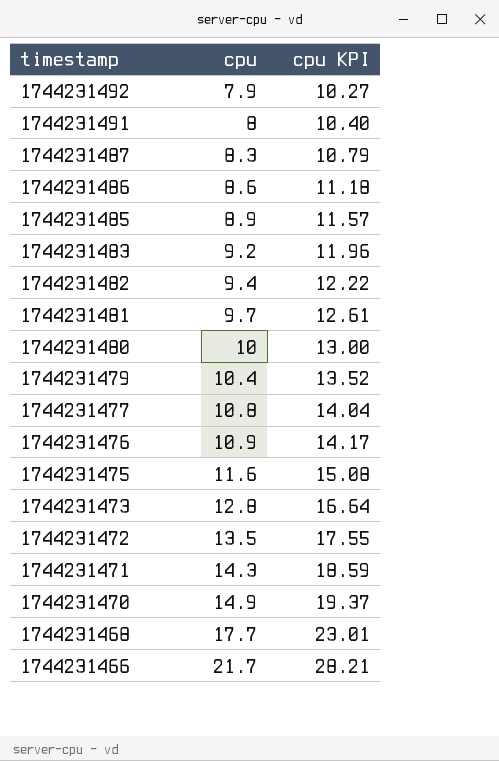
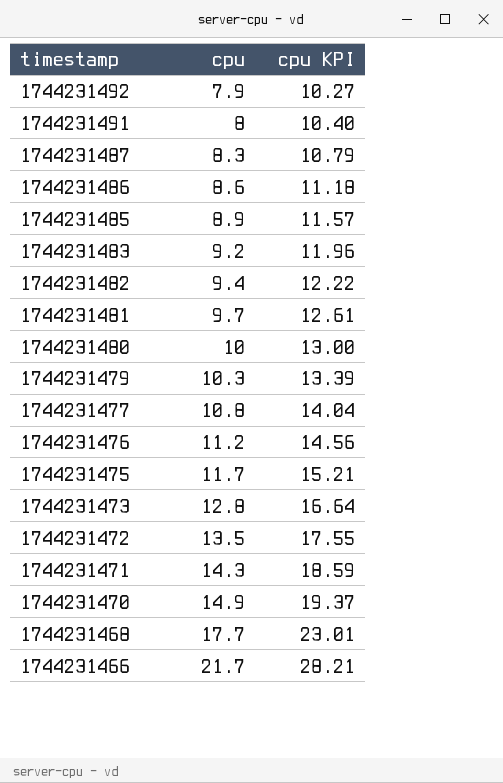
1744231479 | cpu: 10.4 -> 10.3
1744231479 | cpu KPI: 13.52 -> 13.39
1744231476 | cpu: 10.9 -> 11.2
1744231476 | cpu KPI: 14.17 -> 14.56
1744231475 | cpu: 11.6 -> 11.7
1744231475 | cpu KPI: 15.08 -> 15.21

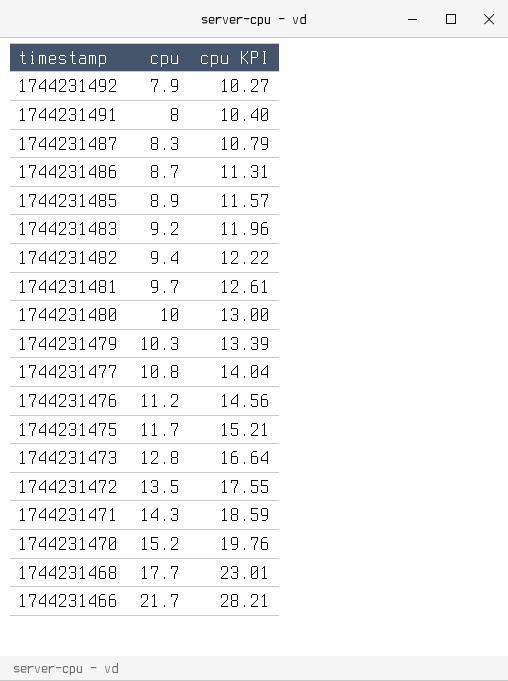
1744231486 | cpu: 8.6 -> 8.7
1744231486 | cpu KPI: 11.18 -> 11.31
1744231470 | cpu: 14.9 -> 15.2
1744231470 | cpu KPI: 19.37 -> 19.76

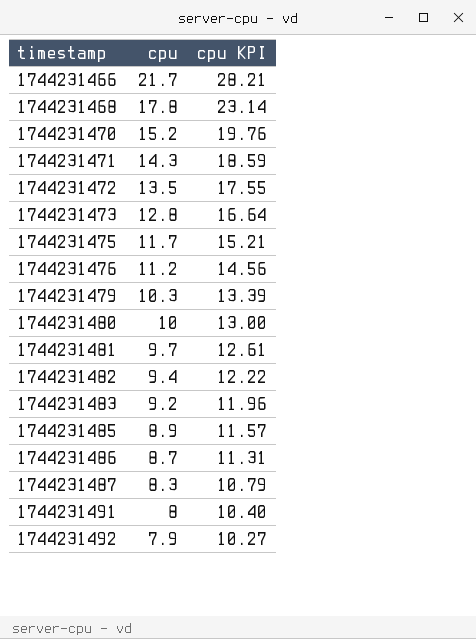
row order: timestamp descending -> timestamp ascending
row 1744231477: 10.8 | 14.04 -> none
1744231468 | cpu: 17.7 -> 17.8
1744231468 | cpu KPI: 23.01 -> 23.14

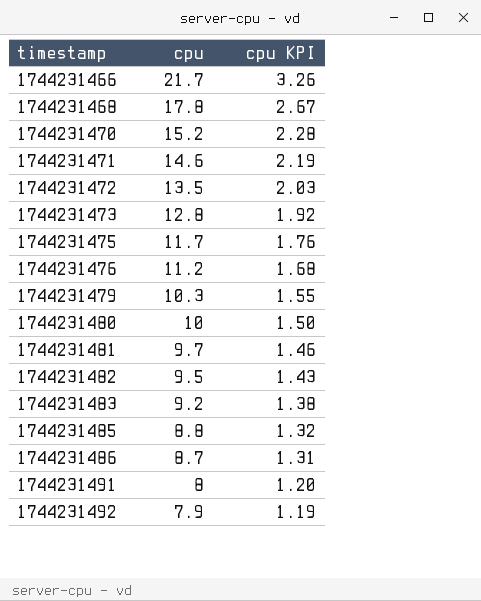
column cpu KPI | formula: [cpu] * 1.3 -> [cpu] * 0.15
row 1744231487: 8.3 | 10.79 -> none
1744231471 | cpu: 14.3 -> 14.6
1744231482 | cpu: 9.4 -> 9.5
1744231485 | cpu: 8.9 -> 8.8

